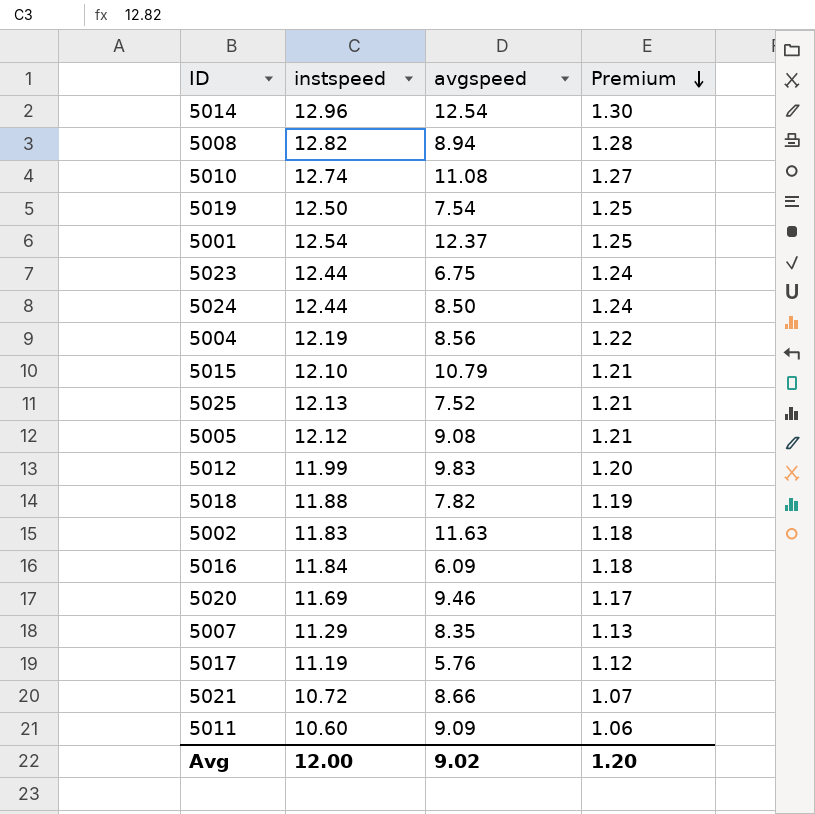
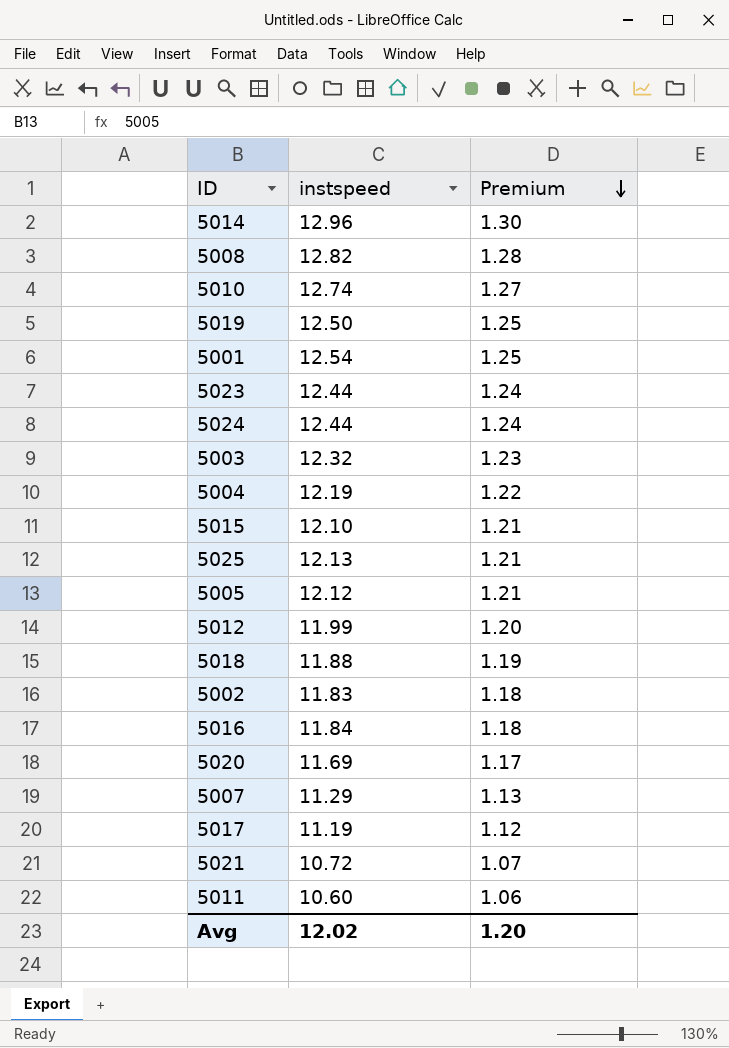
column avgspeed | position: 3 -> none
row 5003: none -> 12.32 | 1.23
Avg | instspeed: 12.00 -> 12.02

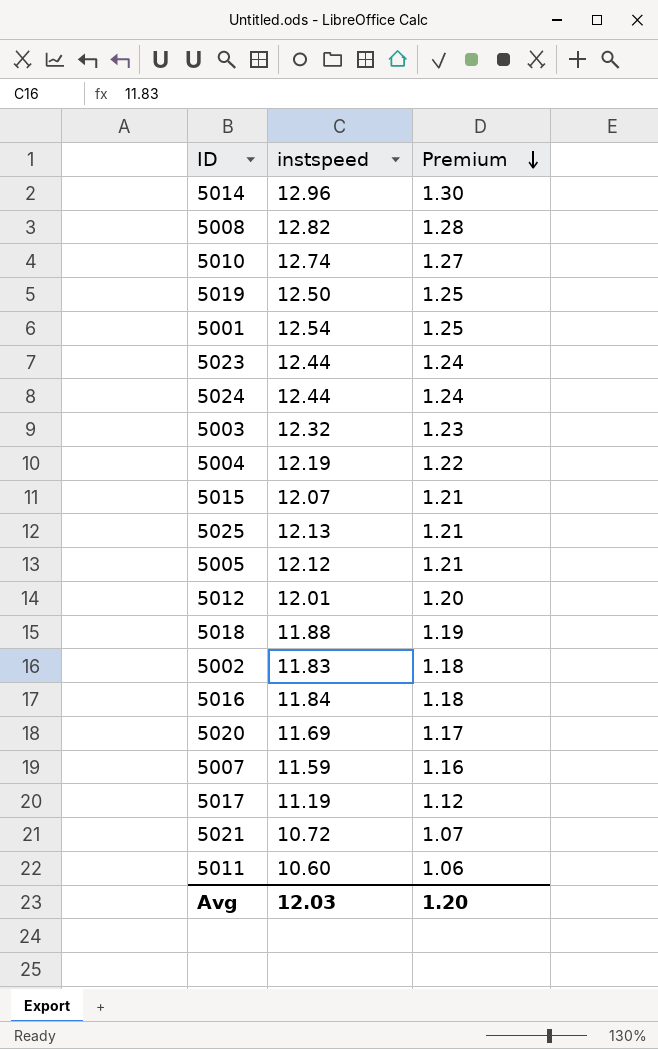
5015 | instspeed: 12.10 -> 12.07
5012 | instspeed: 11.99 -> 12.01
5007 | instspeed: 11.29 -> 11.59
5007 | Premium: 1.13 -> 1.16
Avg | instspeed: 12.02 -> 12.03

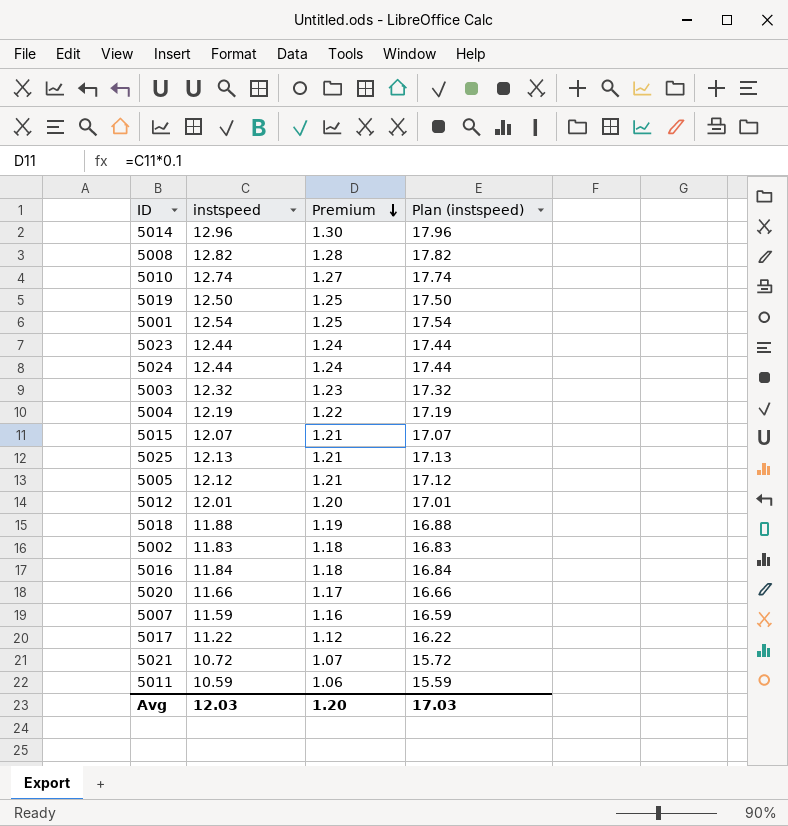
column Plan (instspeed) | formula: none -> [instspeed] + 5
5020 | instspeed: 11.69 -> 11.66
5017 | instspeed: 11.19 -> 11.22
5011 | instspeed: 10.60 -> 10.59

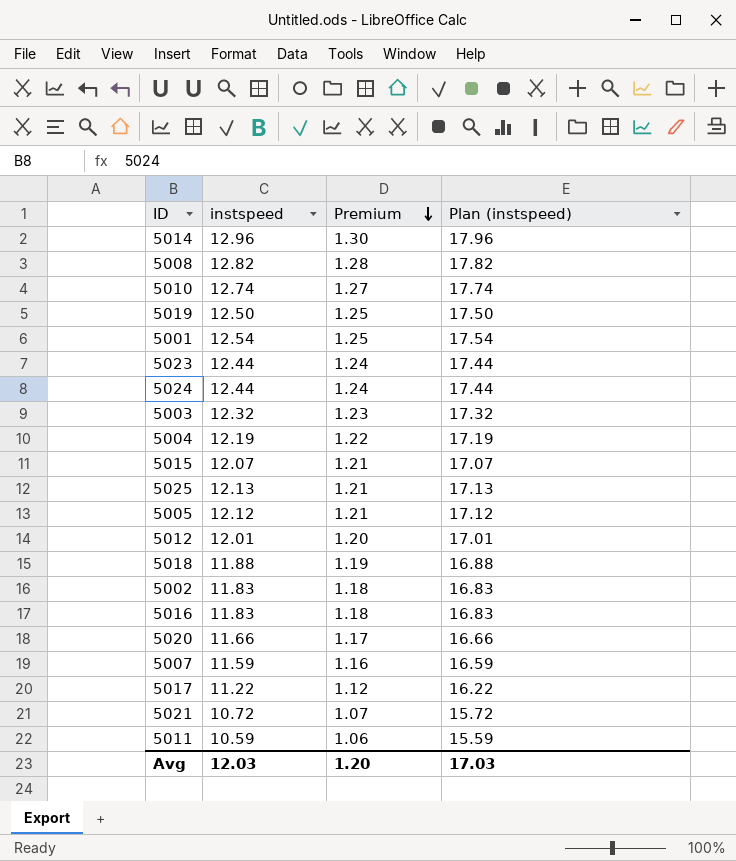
5016 | instspeed: 11.84 -> 11.83
5016 | Plan (instspeed): 16.84 -> 16.83

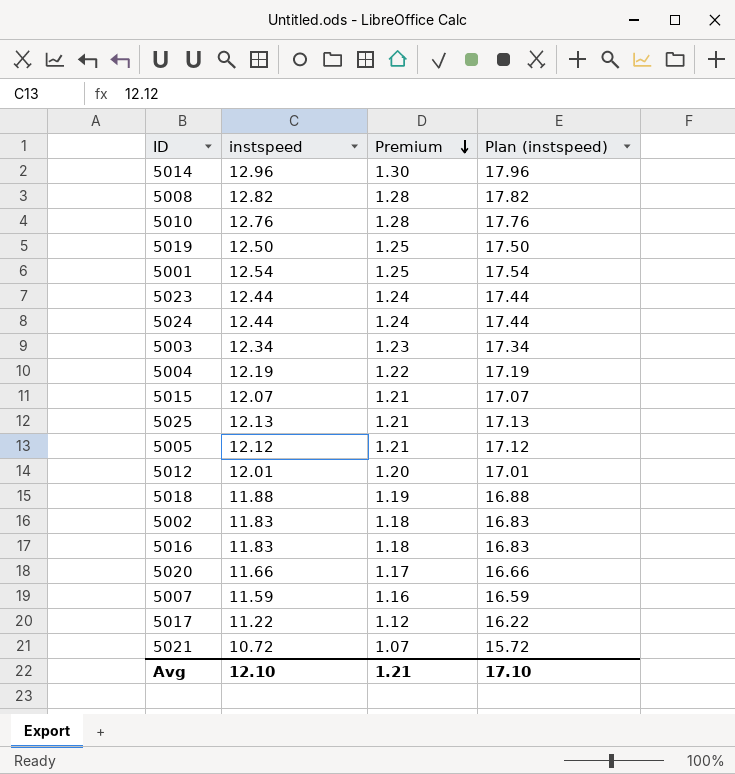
row 5011: 10.59 | 1.06 | 15.59 -> none
5010 | instspeed: 12.74 -> 12.76
5010 | Premium: 1.27 -> 1.28
5010 | Plan (instspeed): 17.74 -> 17.76
5003 | instspeed: 12.32 -> 12.34
5003 | Plan (instspeed): 17.32 -> 17.34
Avg | instspeed: 12.03 -> 12.10
Avg | Premium: 1.20 -> 1.21
Avg | Plan (instspeed): 17.03 -> 17.10

